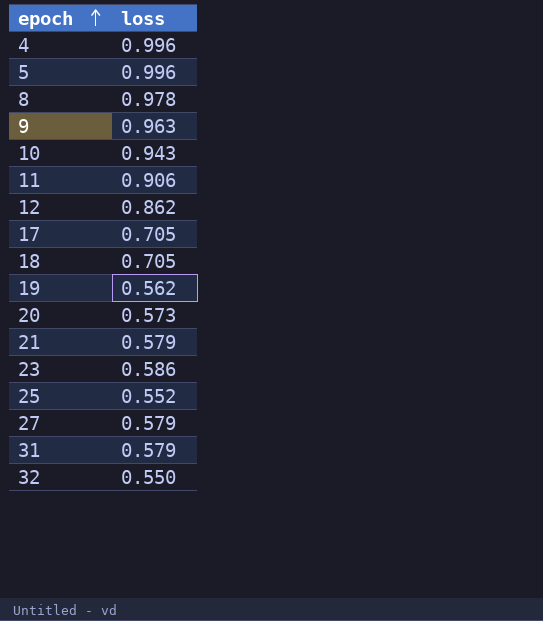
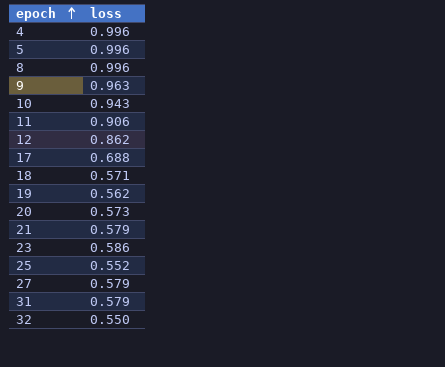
8 | loss: 0.978 -> 0.996
17 | loss: 0.705 -> 0.688
18 | loss: 0.705 -> 0.571

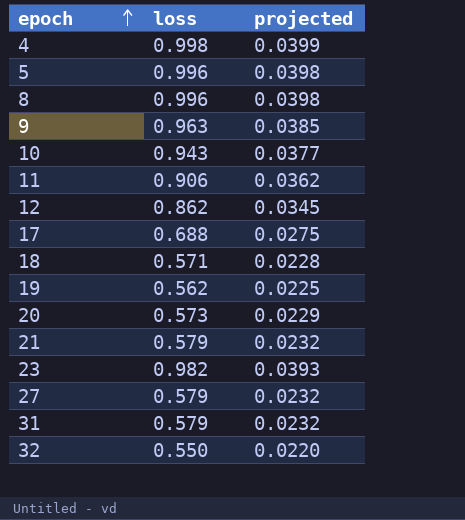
column projected | formula: none -> [loss] * 0.04
row 25: 0.552 -> none
4 | loss: 0.996 -> 0.998
23 | loss: 0.586 -> 0.982

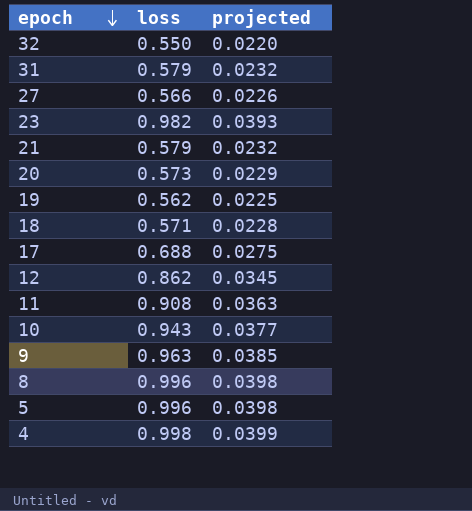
row order: epoch ascending -> epoch descending
27 | loss: 0.579 -> 0.566
27 | projected: 0.0232 -> 0.0226
11 | loss: 0.906 -> 0.908
11 | projected: 0.0362 -> 0.0363

